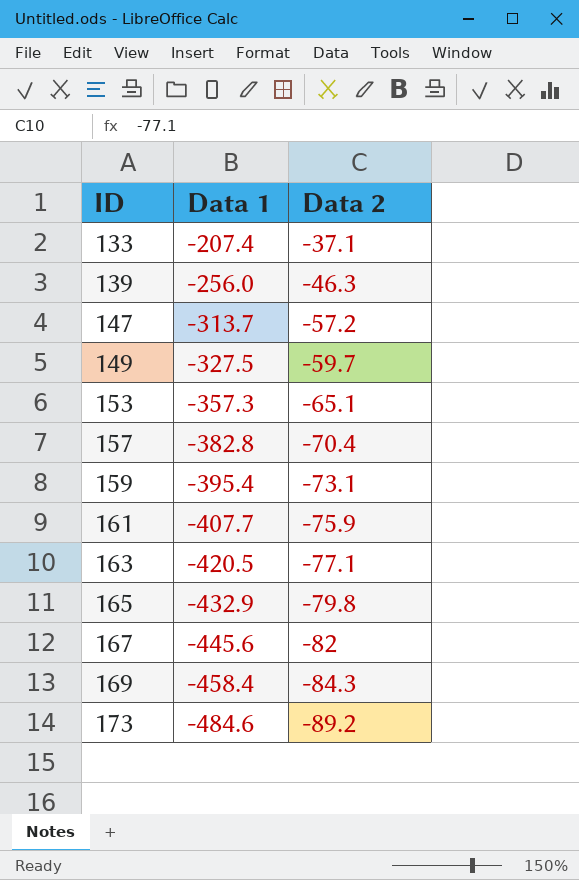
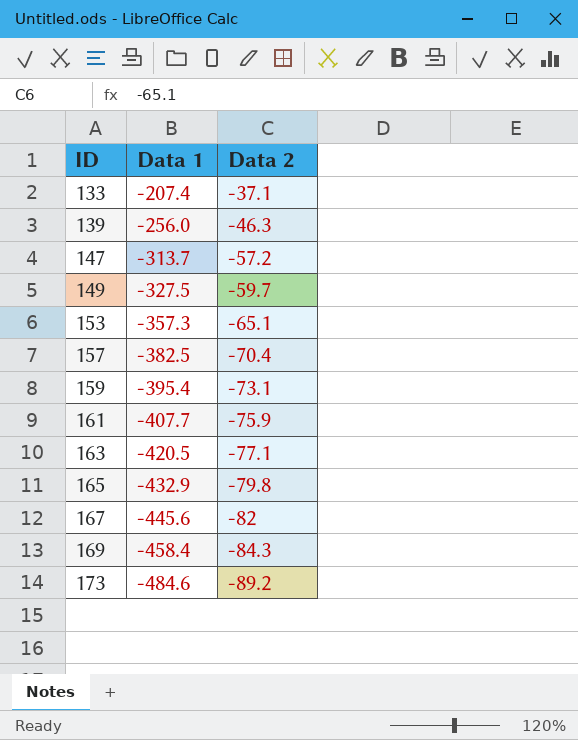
157 | Data 1: -382.8 -> -382.5

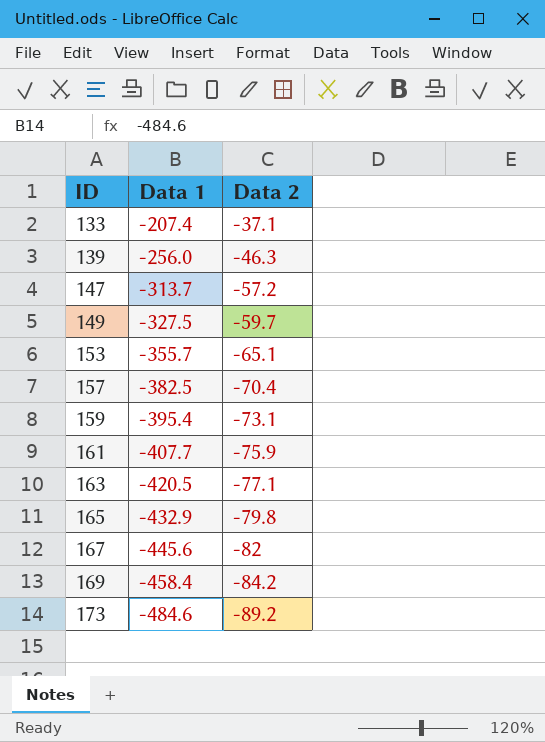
153 | Data 1: -357.3 -> -355.7
169 | Data 2: -84.3 -> -84.2

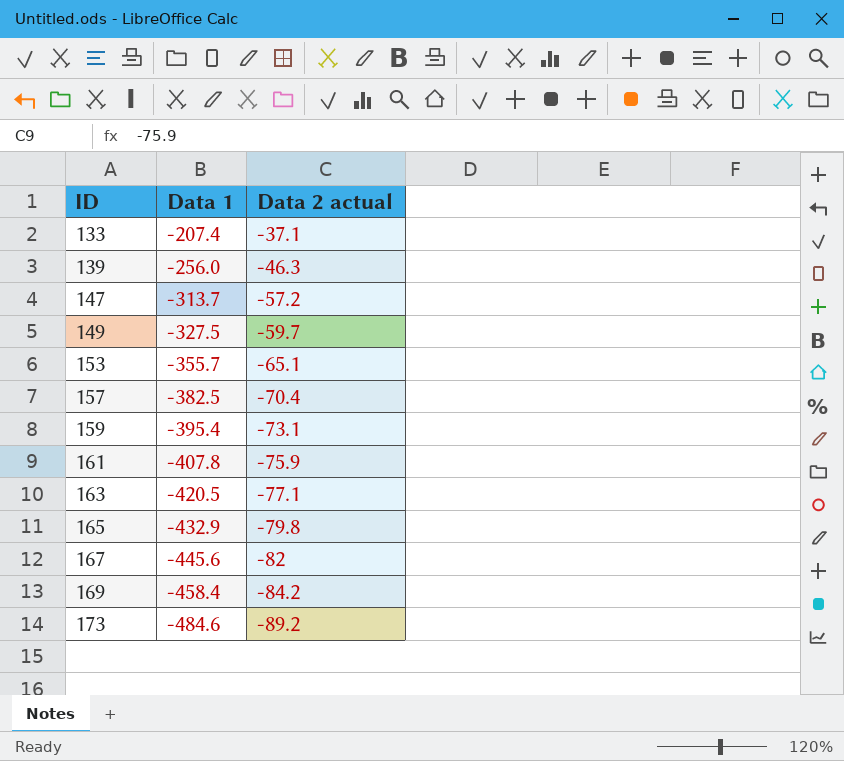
column name: Data 2 -> Data 2 actual
161 | Data 1: -407.7 -> -407.8

